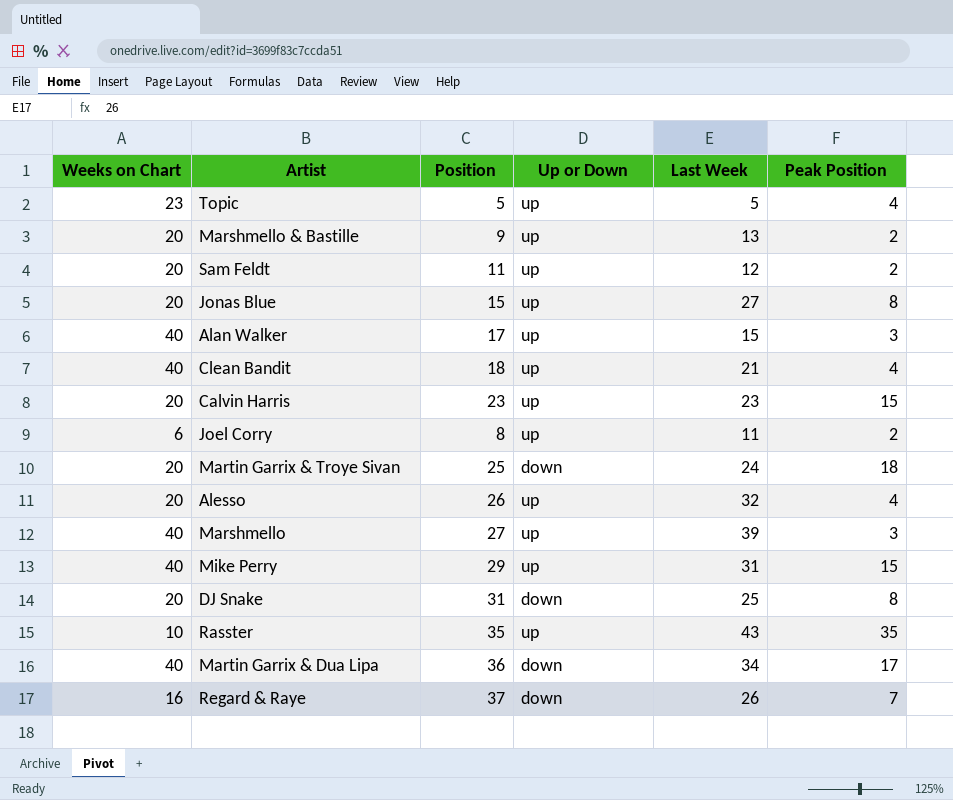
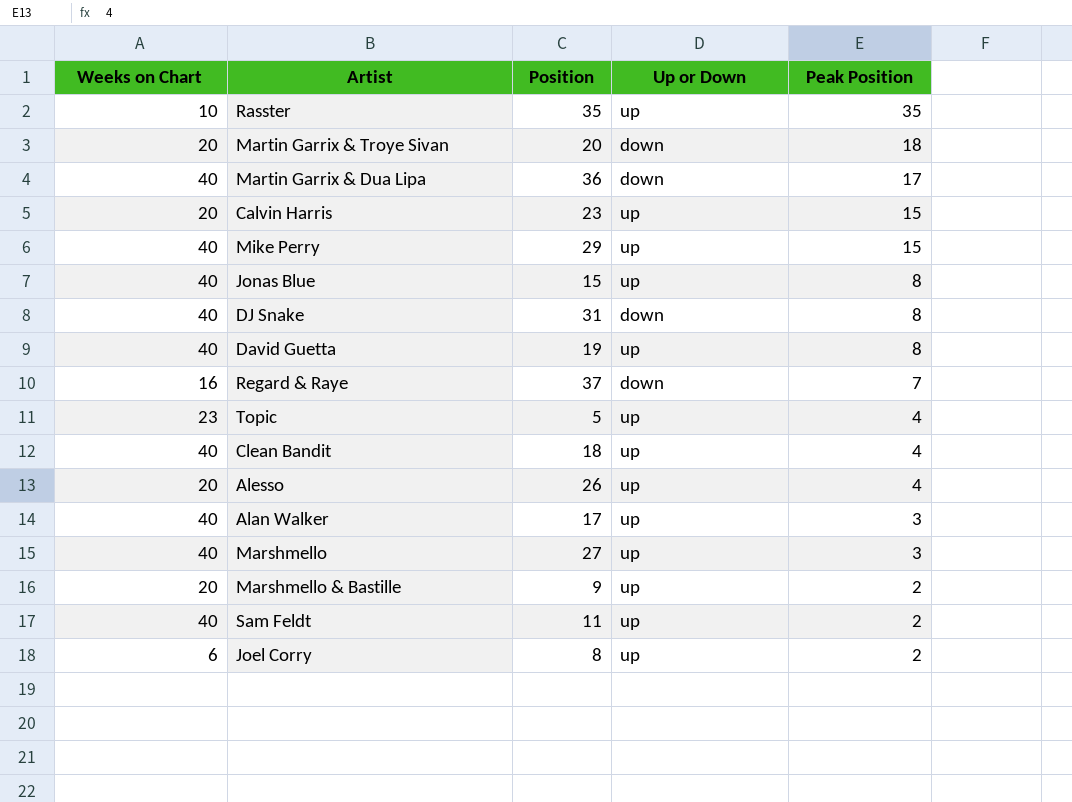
row order: none -> Peak Position descending
column Last Week | position: 5 -> none
Martin Garrix & Troye Sivan | Position: 25 -> 20
Jonas Blue | Weeks on Chart: 20 -> 40
DJ Snake | Weeks on Chart: 20 -> 40
row David Guetta: none -> 40 | 19 | up | 8
Sam Feldt | Weeks on Chart: 20 -> 40

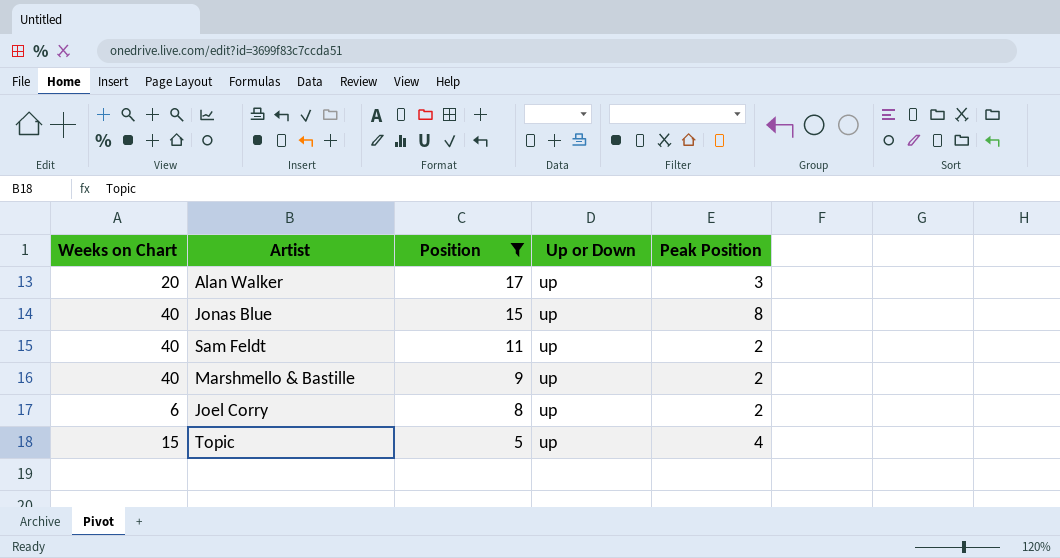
filter: none -> Position <= 17
row order: Peak Position descending -> Position descending
Alan Walker | Weeks on Chart: 40 -> 20
Marshmello & Bastille | Weeks on Chart: 20 -> 40
Topic | Weeks on Chart: 23 -> 15

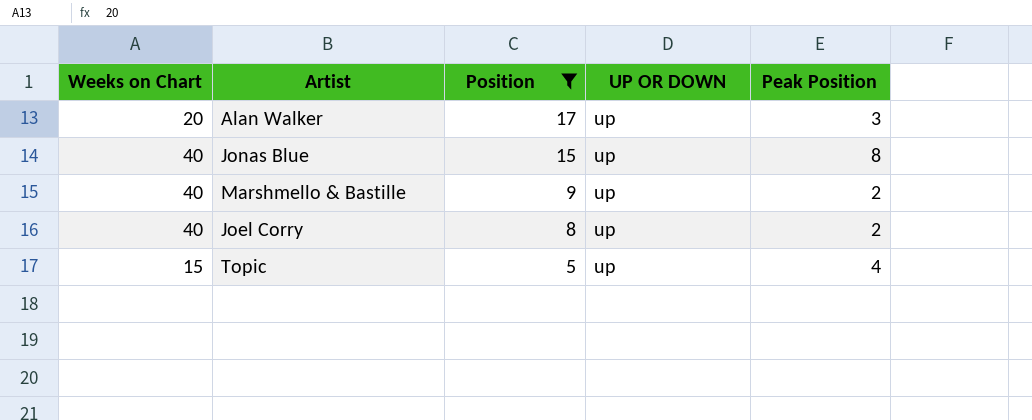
column name: Up or Down -> UP OR DOWN
row Sam Feldt: 40 | 11 | up | 2 -> none
Joel Corry | Weeks on Chart: 6 -> 40

